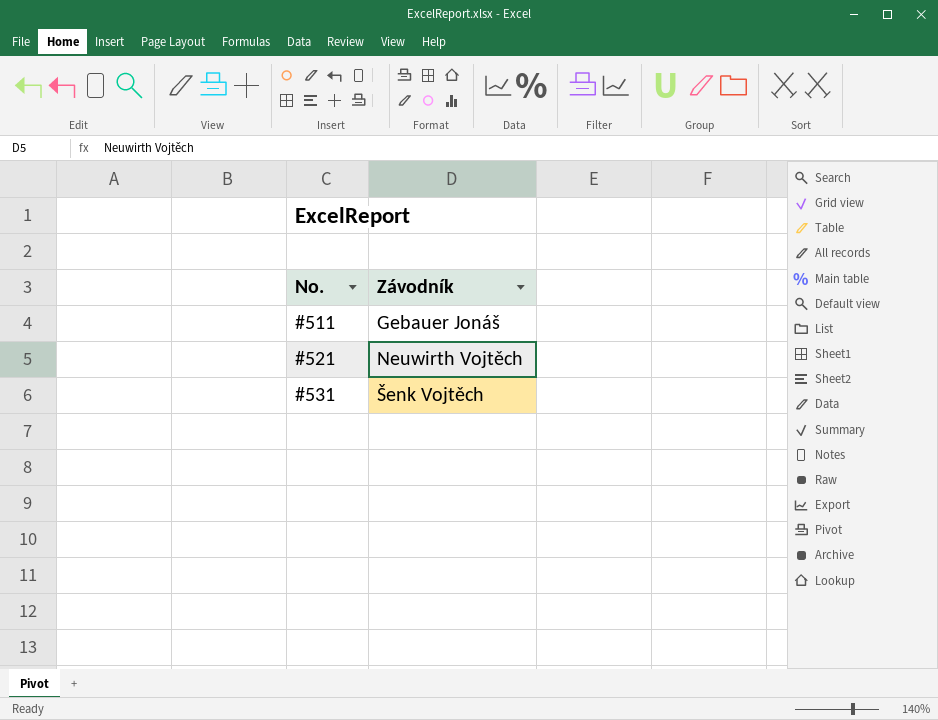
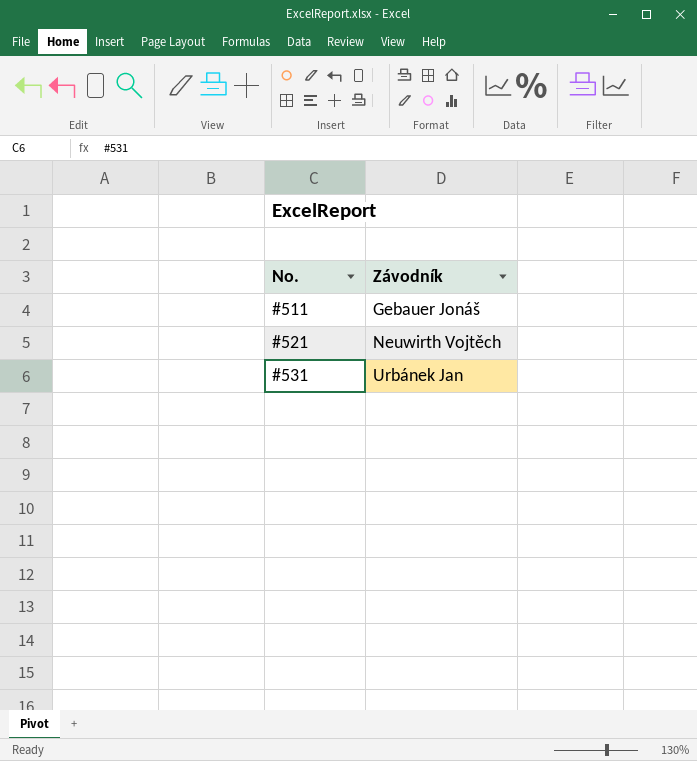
#531 | Závodník: Šenk Vojtěch -> Urbánek Jan

